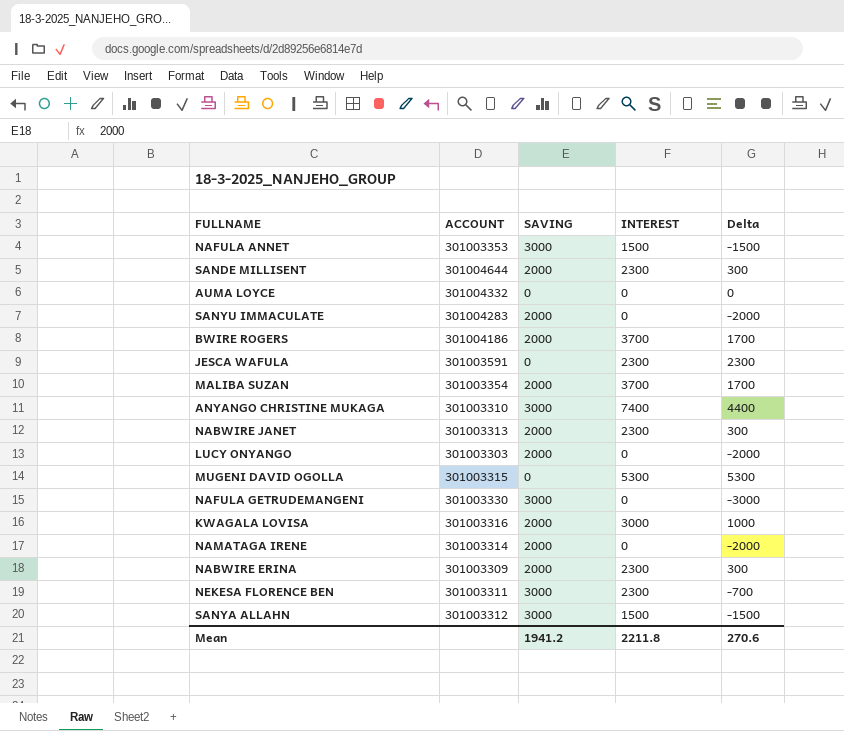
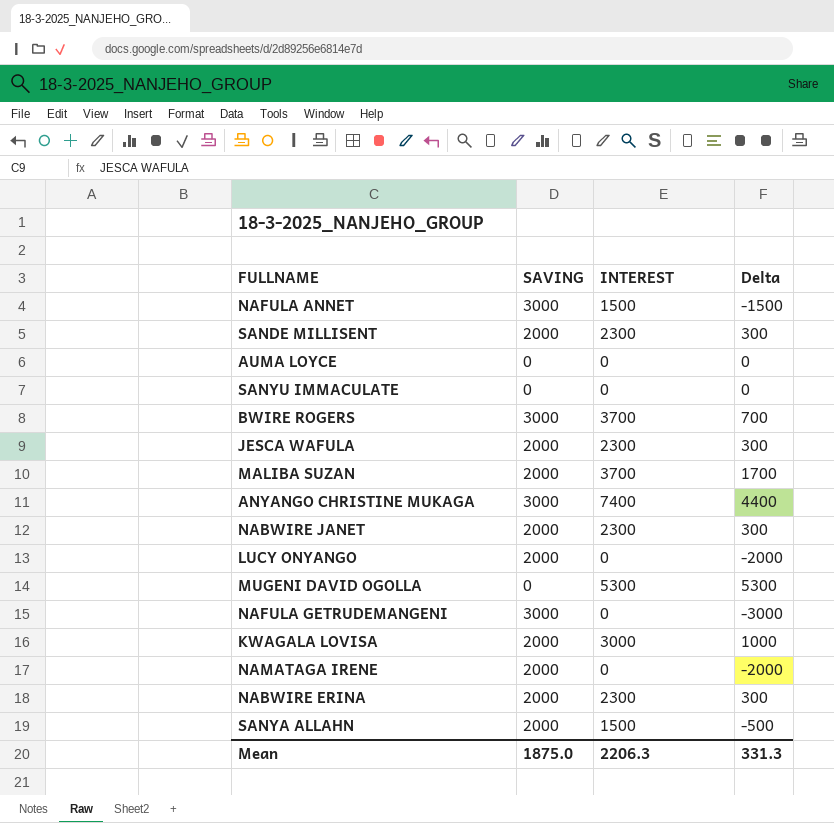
column ACCOUNT | position: 2 -> none
row NEKESA FLORENCE BEN: 301003311 | 3000 | 2300 | -700 -> none
SANYU IMMACULATE | SAVING: 2000 -> 0
SANYU IMMACULATE | Delta: -2000 -> 0
BWIRE ROGERS | SAVING: 2000 -> 3000
BWIRE ROGERS | Delta: 1700 -> 700
JESCA WAFULA | SAVING: 0 -> 2000
JESCA WAFULA | Delta: 2300 -> 300
SANYA ALLAHN | SAVING: 3000 -> 2000
SANYA ALLAHN | Delta: -1500 -> -500
Mean | SAVING: 1941.2 -> 1875.0
Mean | INTEREST: 2211.8 -> 2206.3
Mean | Delta: 270.6 -> 331.3

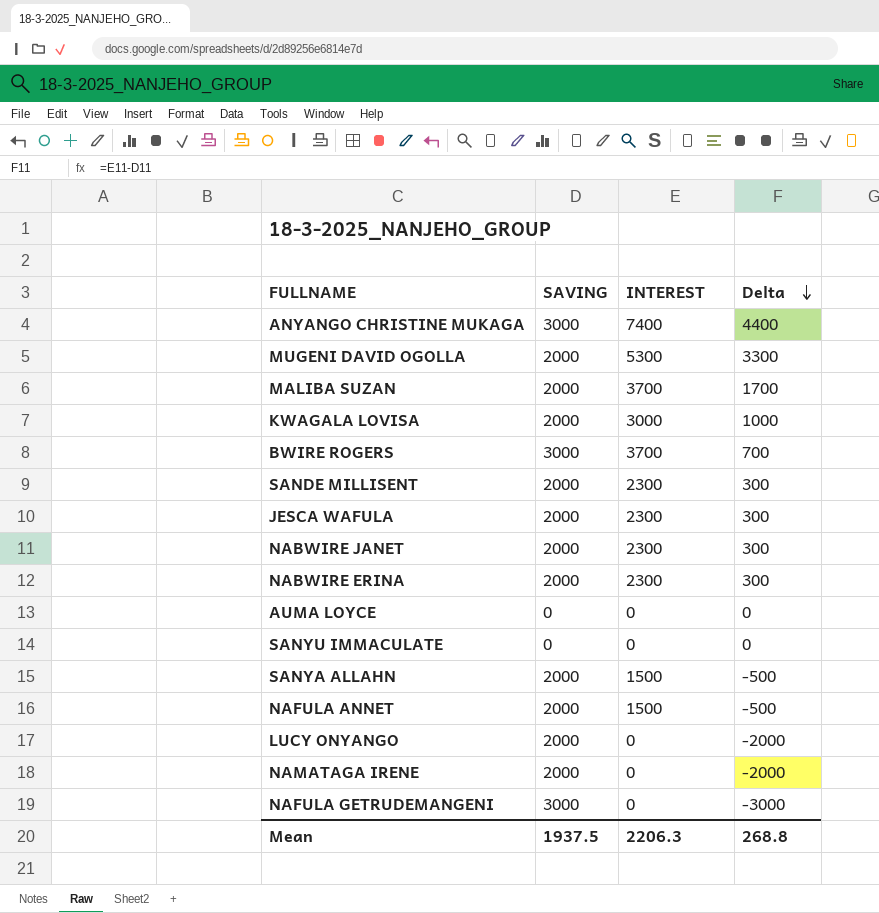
row order: none -> Delta descending
MUGENI DAVID OGOLLA | SAVING: 0 -> 2000
MUGENI DAVID OGOLLA | Delta: 5300 -> 3300
NAFULA ANNET | SAVING: 3000 -> 2000
NAFULA ANNET | Delta: -1500 -> -500
Mean | SAVING: 1875.0 -> 1937.5
Mean | Delta: 331.3 -> 268.8

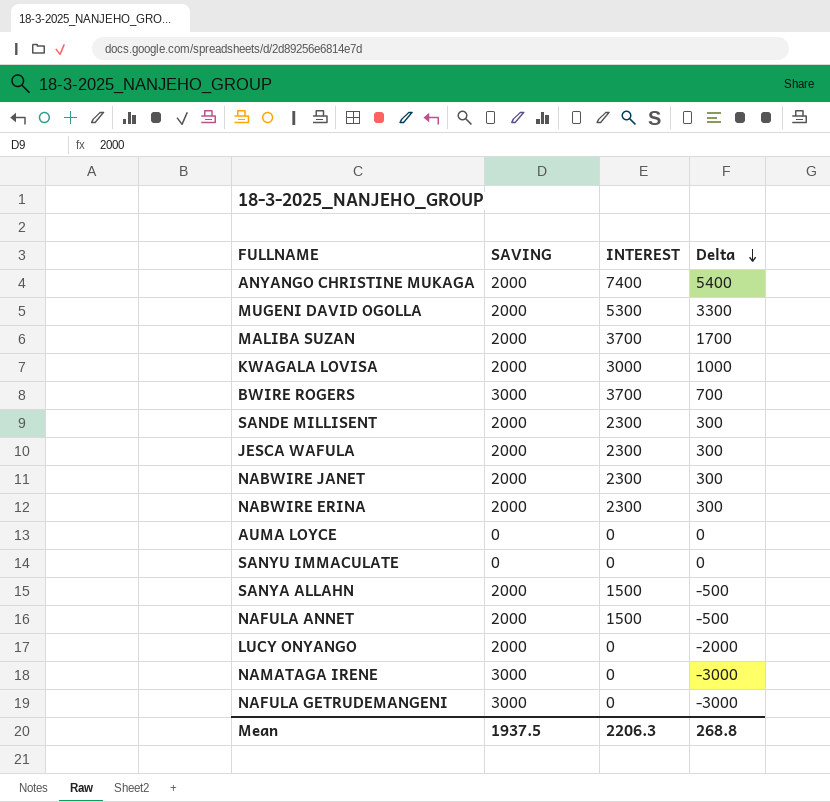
ANYANGO CHRISTINE MUKAGA | SAVING: 3000 -> 2000
ANYANGO CHRISTINE MUKAGA | Delta: 4400 -> 5400
NAMATAGA IRENE | SAVING: 2000 -> 3000
NAMATAGA IRENE | Delta: -2000 -> -3000

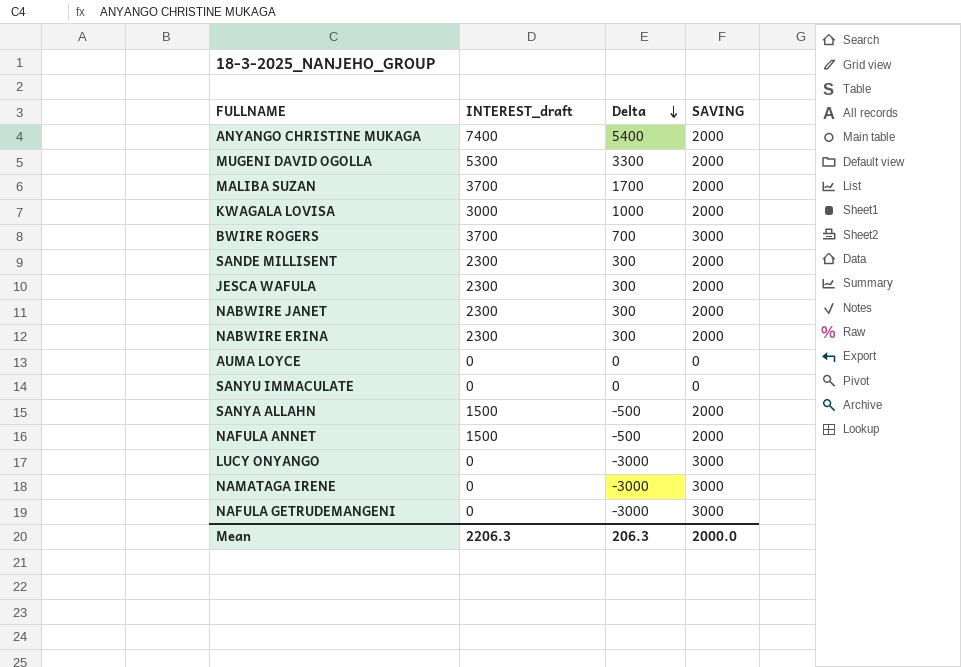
column name: INTEREST -> INTEREST_draft
column SAVING | position: 2 -> 4
LUCY ONYANGO | Delta: -2000 -> -3000
LUCY ONYANGO | SAVING: 2000 -> 3000
Mean | Delta: 268.8 -> 206.3
Mean | SAVING: 1937.5 -> 2000.0

